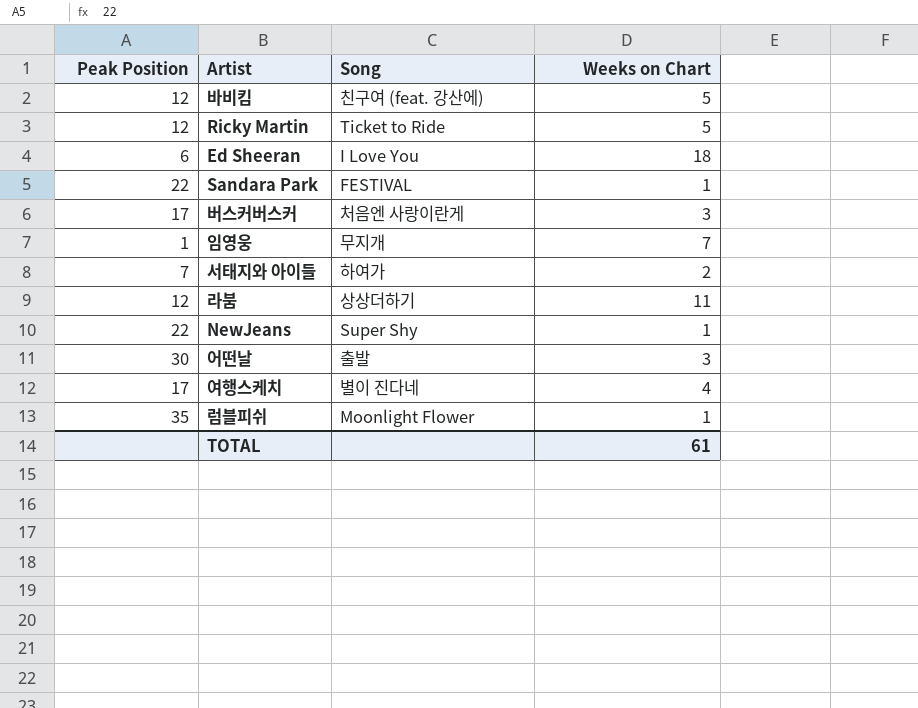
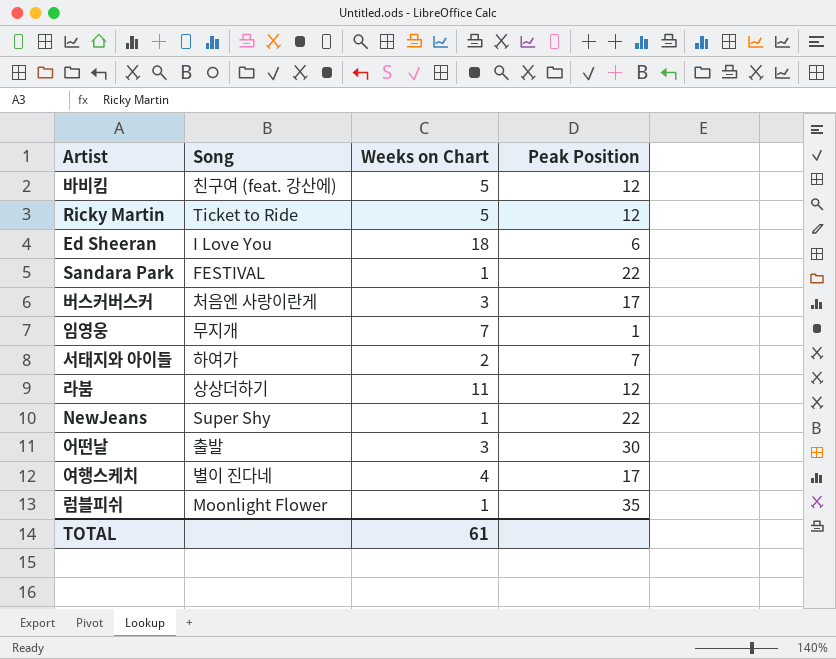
column Peak Position | position: 1 -> 4

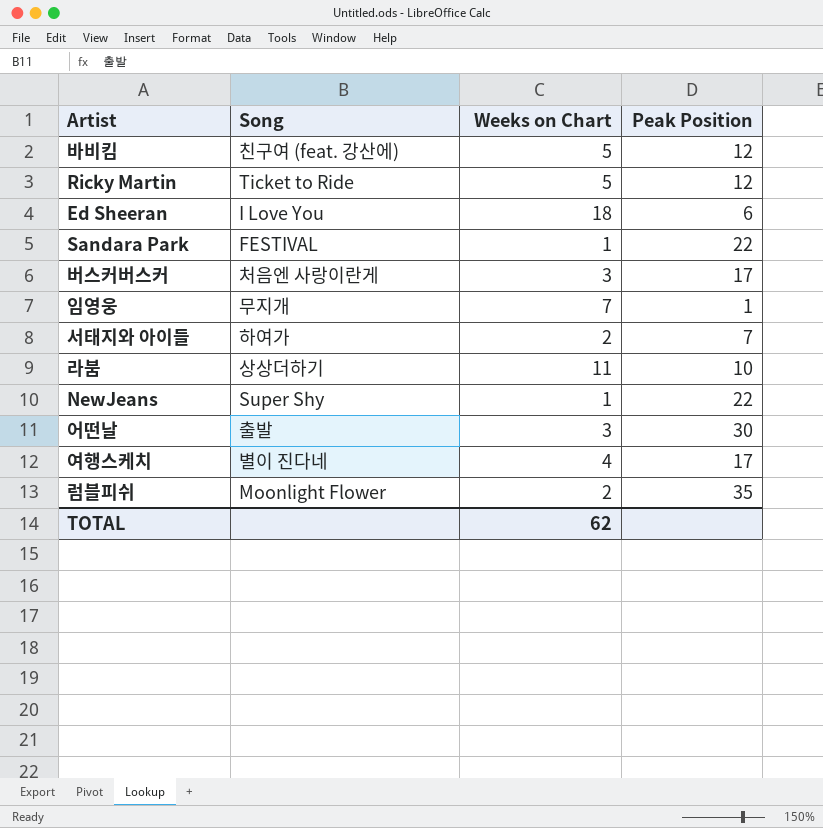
라붐 | Peak Position: 12 -> 10
럼블피쉬 | Weeks on Chart: 1 -> 2
TOTAL | Weeks on Chart: 61 -> 62

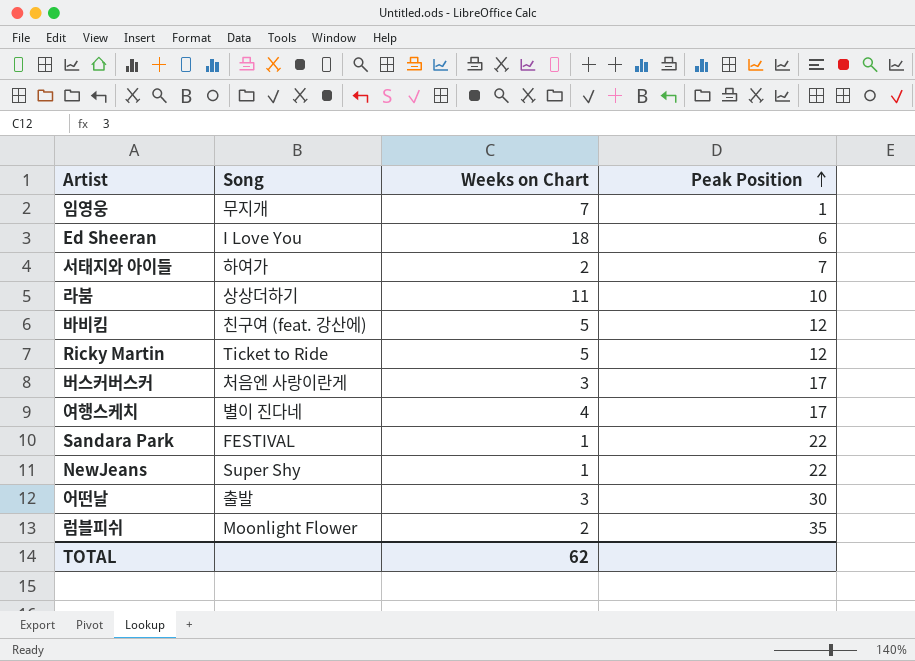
row order: none -> Peak Position ascending

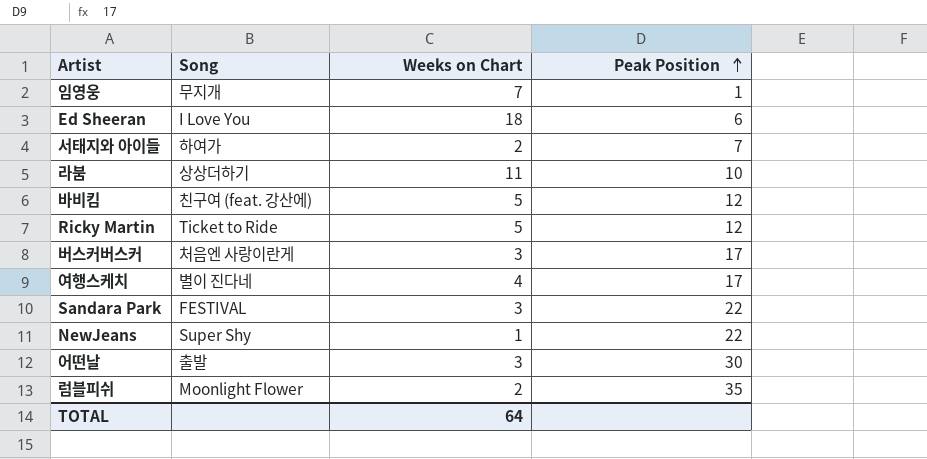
Sandara Park | Weeks on Chart: 1 -> 3
TOTAL | Weeks on Chart: 62 -> 64

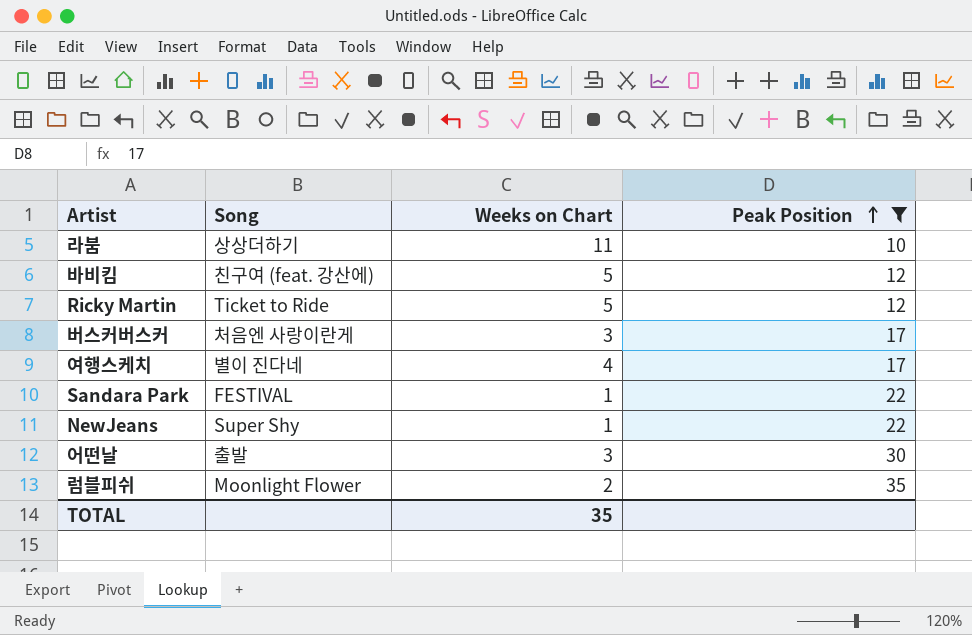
filter: none -> Peak Position >= 10
Sandara Park | Weeks on Chart: 3 -> 1
TOTAL | Weeks on Chart: 64 -> 35

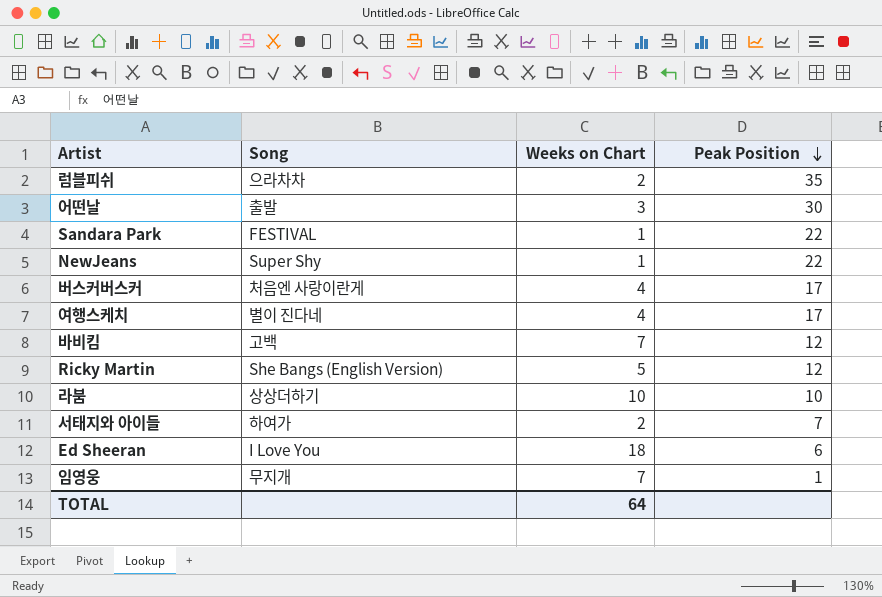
filter: Peak Position >= 10 -> none
row order: Peak Position ascending -> Peak Position descending
럼블피쉬 | Song: Moonlight Flower -> 으라차차
버스커버스커 | Weeks on Chart: 3 -> 4
바비킴 | Song: 친구여 (feat. 강산에) -> 고백
바비킴 | Weeks on Chart: 5 -> 7
Ricky Martin | Song: Ticket to Ride -> She Bangs (English Version)
라붐 | Weeks on Chart: 11 -> 10
TOTAL | Weeks on Chart: 35 -> 64

